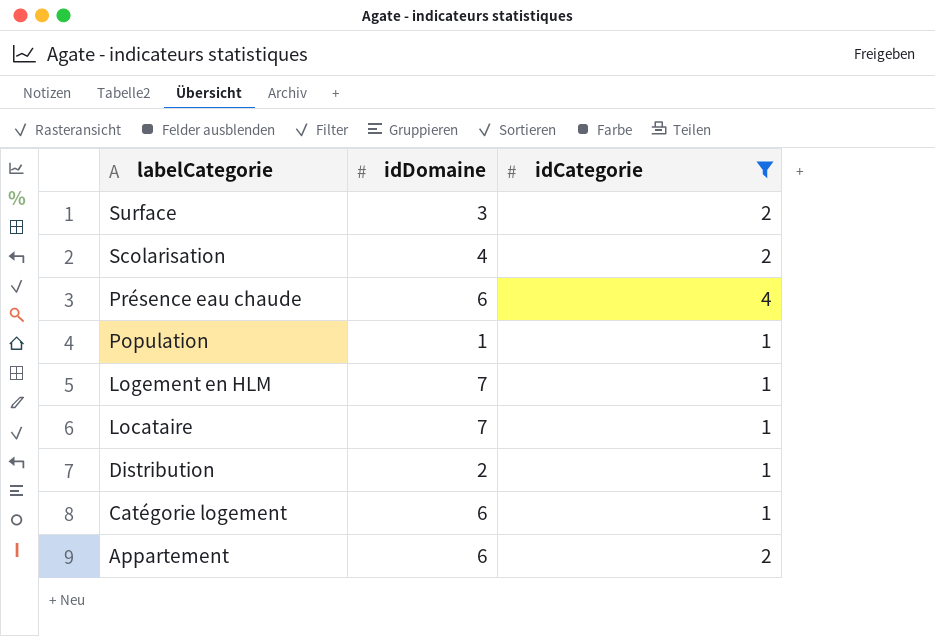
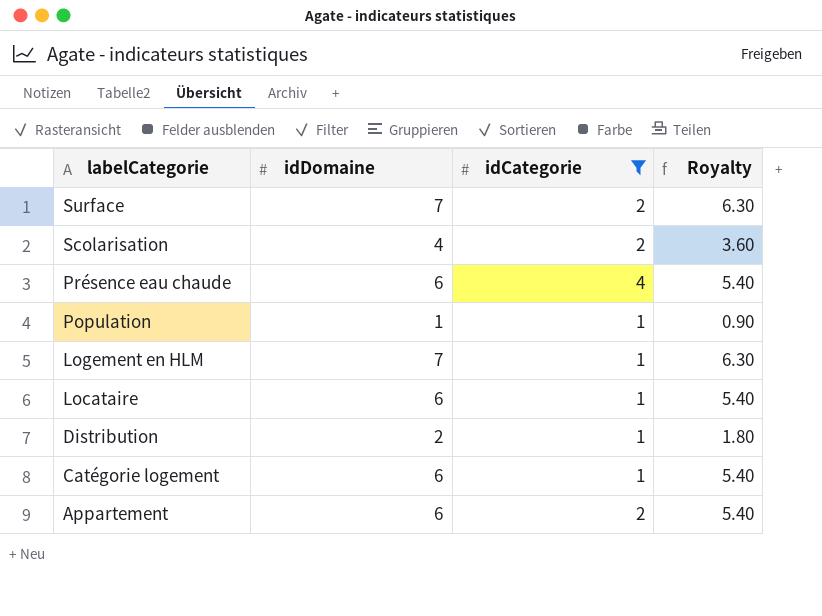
column Royalty | formula: none -> [idDomaine] * 0.9
Surface | idDomaine: 3 -> 7
Locataire | idDomaine: 7 -> 6

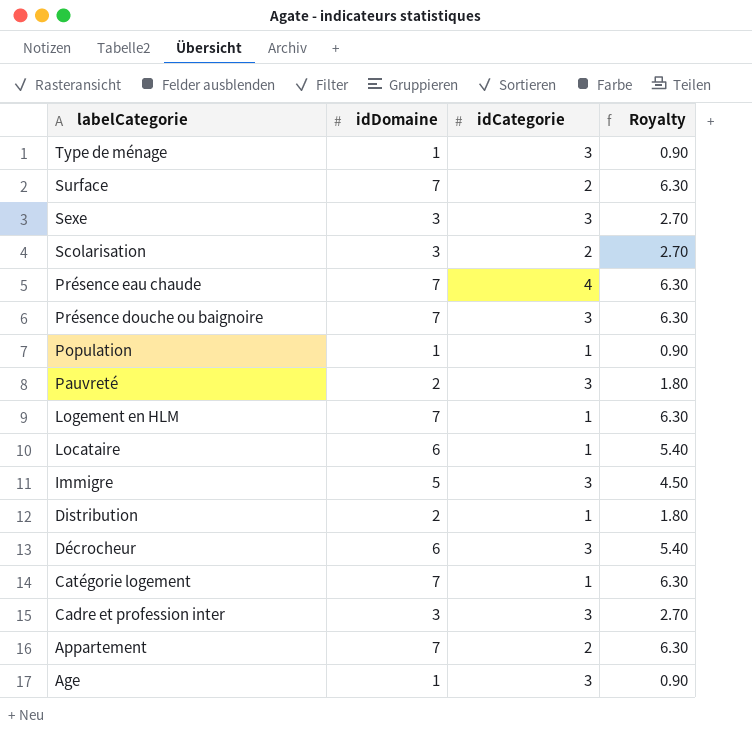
filter: idCategorie != 3 -> none
Scolarisation | idDomaine: 4 -> 3
Scolarisation | Royalty: 3.60 -> 2.70
Présence eau chaude | idDomaine: 6 -> 7
Présence eau chaude | Royalty: 5.40 -> 6.30
Catégorie logement | idDomaine: 6 -> 7
Catégorie logement | Royalty: 5.40 -> 6.30
Appartement | idDomaine: 6 -> 7
Appartement | Royalty: 5.40 -> 6.30

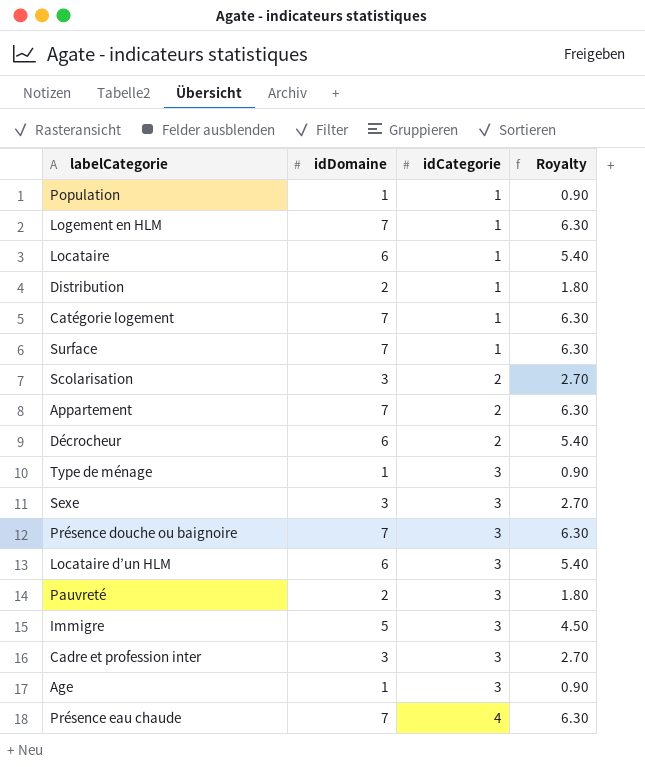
row order: labelCategorie descending -> idCategorie ascending
Surface | idCategorie: 2 -> 1
Décrocheur | idCategorie: 3 -> 2
row Locataire d’un HLM: none -> 6 | 3 | 5.40

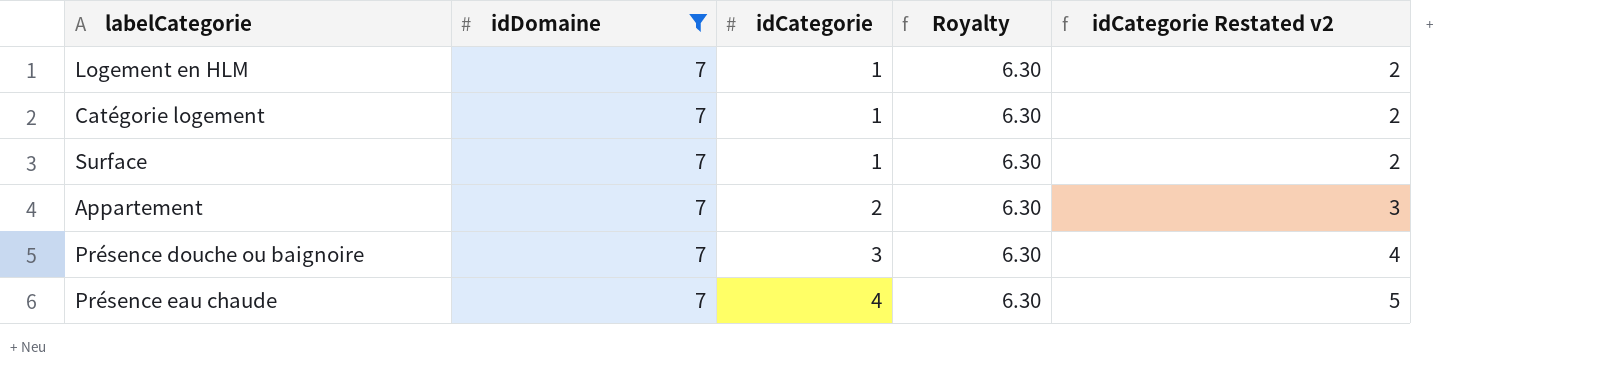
filter: none -> idDomaine = 7
column idCategorie Restated v2 | formula: none -> [idCategorie] + 1

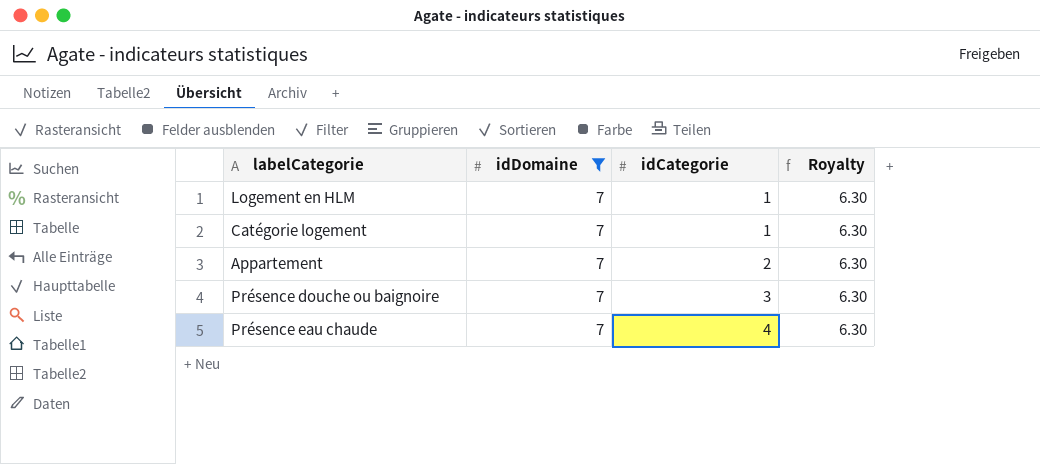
column idCategorie Restated v2 | formula: [idCategorie] + 1 -> none
row Surface: 7 | 1 | 6.30 | 2 -> none

